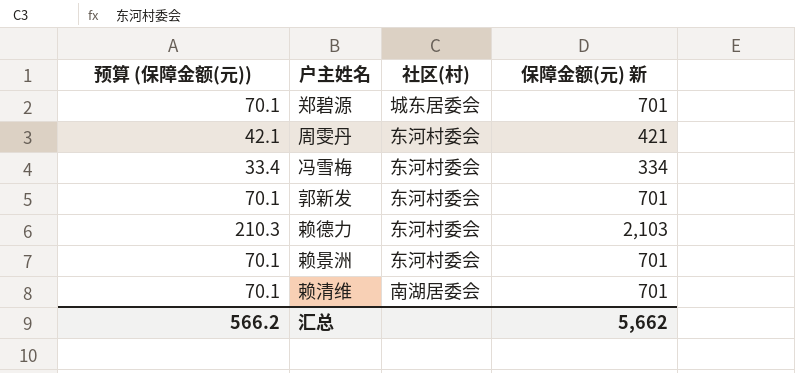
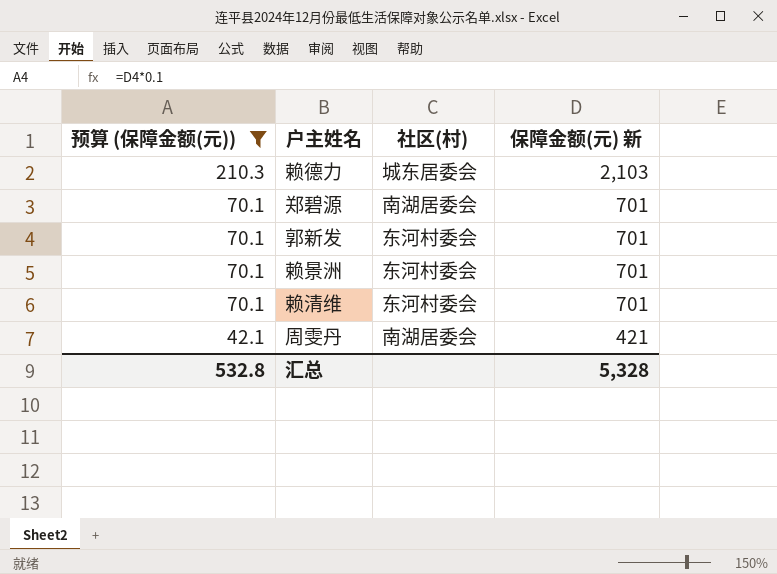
filter: none -> 预算 (保障金额(元)) != 33.4
row order: none -> 预算 (保障金额(元)) descending
赖德力 | 社区(村): 东河村委会 -> 城东居委会
郑碧源 | 社区(村): 城东居委会 -> 南湖居委会
赖清维 | 社区(村): 南湖居委会 -> 东河村委会
周雯丹 | 社区(村): 东河村委会 -> 南湖居委会
汇总 | 预算 (保障金额(元)): 566.2 -> 532.8
汇总 | 保障金额(元) 新: 5,662 -> 5,328

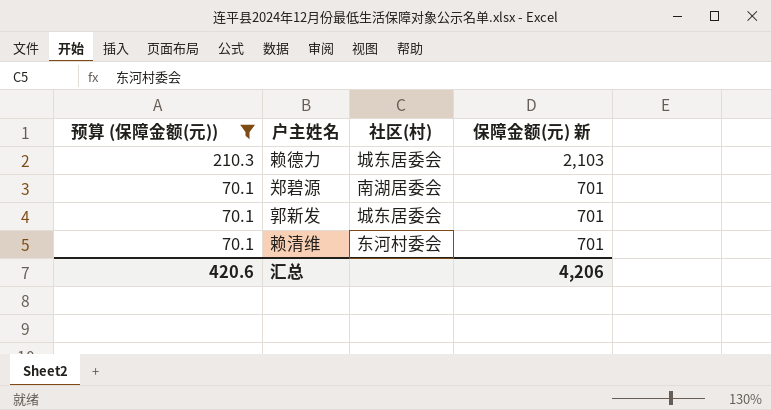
row 赖景洲: 70.1 | 东河村委会 | 701 -> none
row 周雯丹: 42.1 | 南湖居委会 | 421 -> none
郭新发 | 社区(村): 东河村委会 -> 城东居委会
汇总 | 预算 (保障金额(元)): 532.8 -> 420.6
汇总 | 保障金额(元) 新: 5,328 -> 4,206

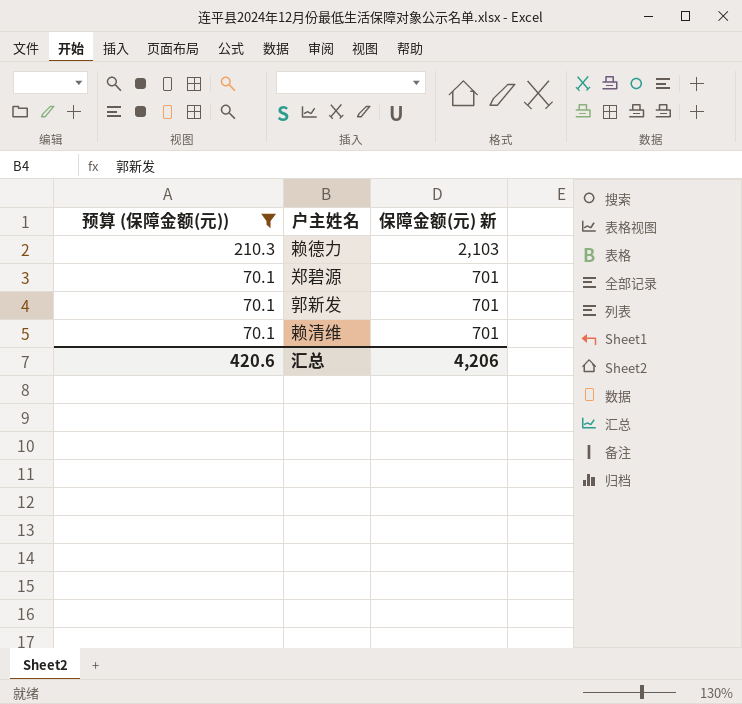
column 社区(村) | position: 3 -> none

